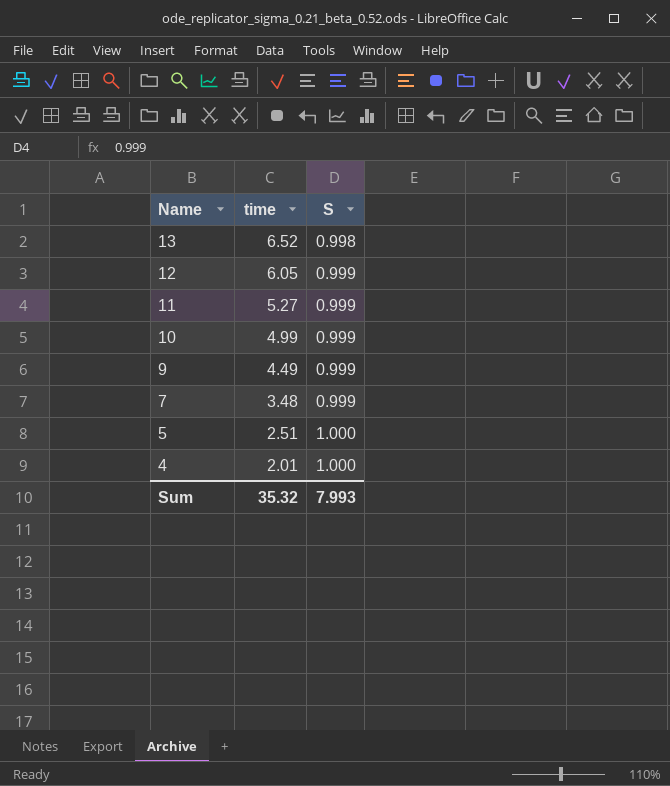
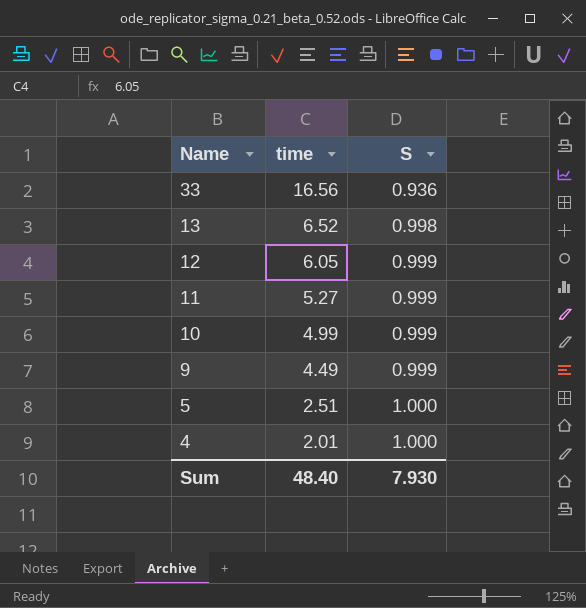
row 7: 3.48 | 0.999 -> none
row 33: none -> 16.56 | 0.936
Sum | time: 35.32 -> 48.40
Sum | S: 7.993 -> 7.930

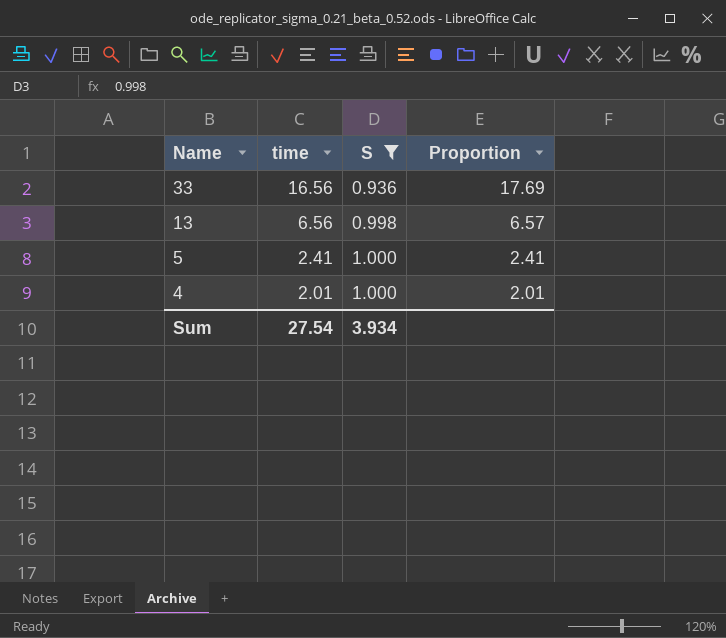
filter: none -> S != 0.999
column Proportion | formula: none -> [time] / [S]
13 | time: 6.52 -> 6.56
5 | time: 2.51 -> 2.41
Sum | time: 48.40 -> 27.54
Sum | S: 7.930 -> 3.934

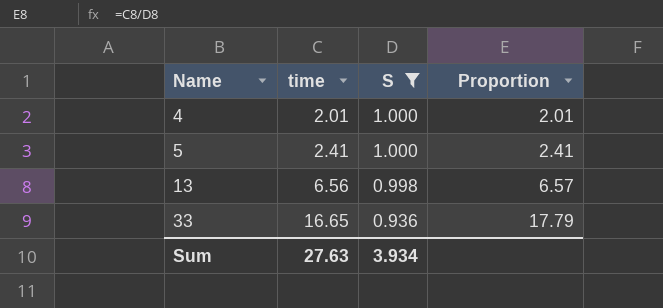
row order: Name descending -> Name ascending
33 | time: 16.56 -> 16.65
33 | Proportion: 17.69 -> 17.79
Sum | time: 27.54 -> 27.63

